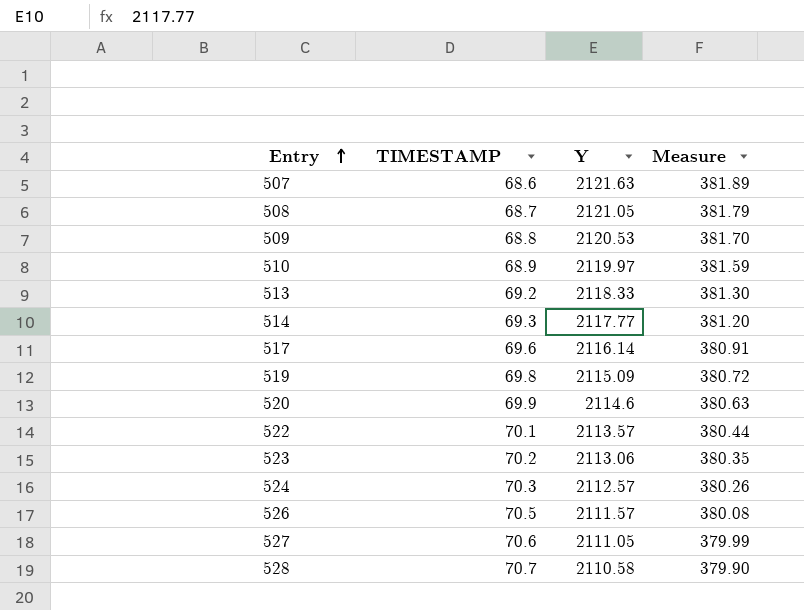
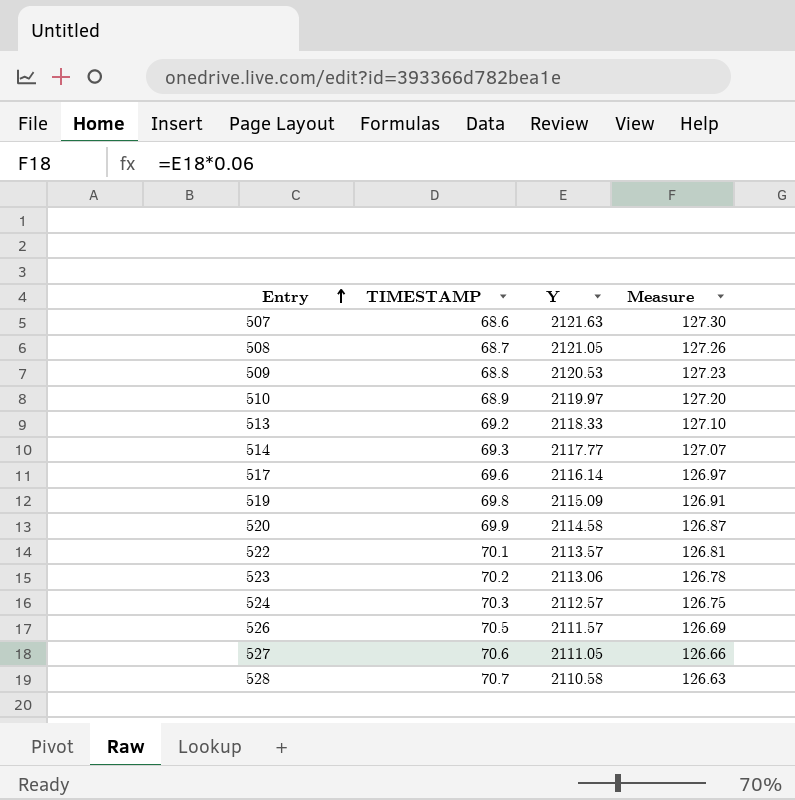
column Measure | formula: [Y] * 0.18 -> [Y] * 0.06
520 | Y: 2114.6 -> 2114.58

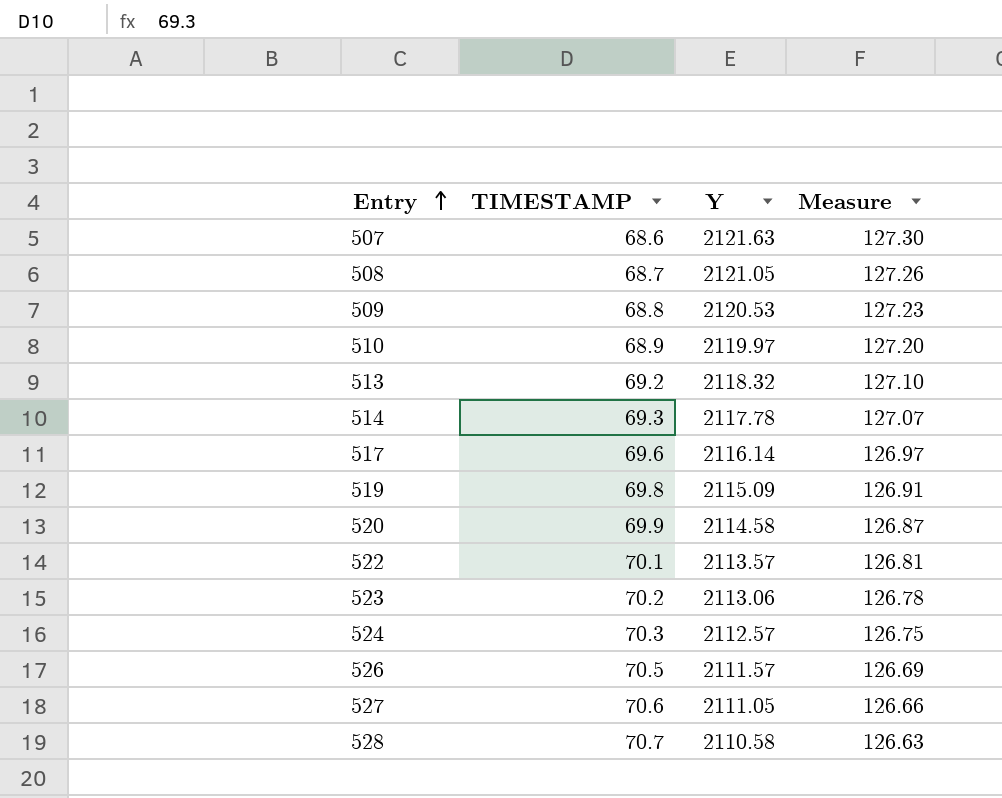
513 | Y: 2118.33 -> 2118.32
514 | Y: 2117.77 -> 2117.78

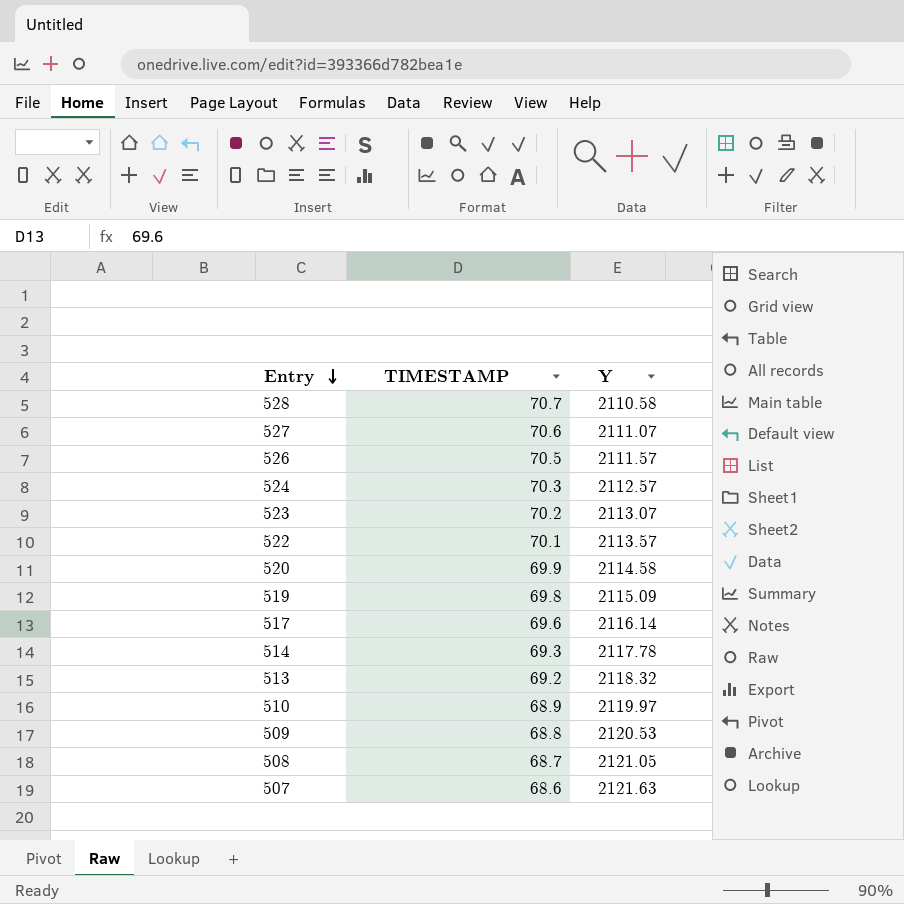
row order: Entry ascending -> Entry descending
column Measure | formula: [Y] * 0.06 -> none
527 | Y: 2111.05 -> 2111.07
523 | Y: 2113.06 -> 2113.07

